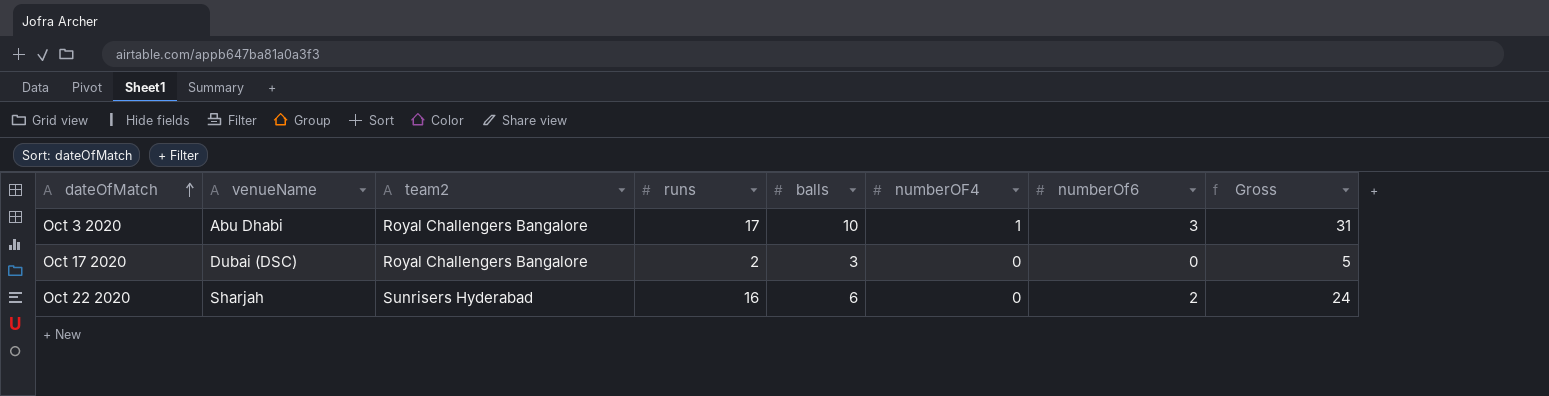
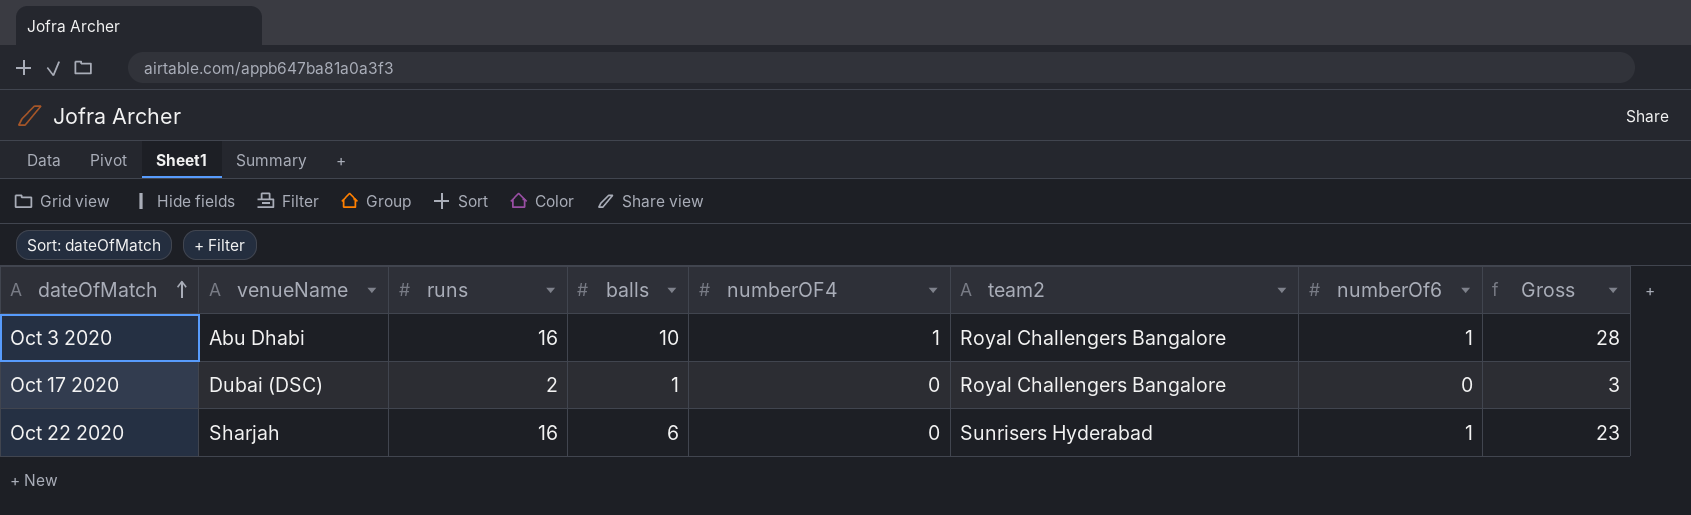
column team2 | position: 3 -> 6
Oct 3 2020 | runs: 17 -> 16
Oct 3 2020 | numberOf6: 3 -> 1
Oct 3 2020 | Gross: 31 -> 28
Oct 17 2020 | balls: 3 -> 1
Oct 17 2020 | Gross: 5 -> 3
Oct 22 2020 | numberOf6: 2 -> 1
Oct 22 2020 | Gross: 24 -> 23

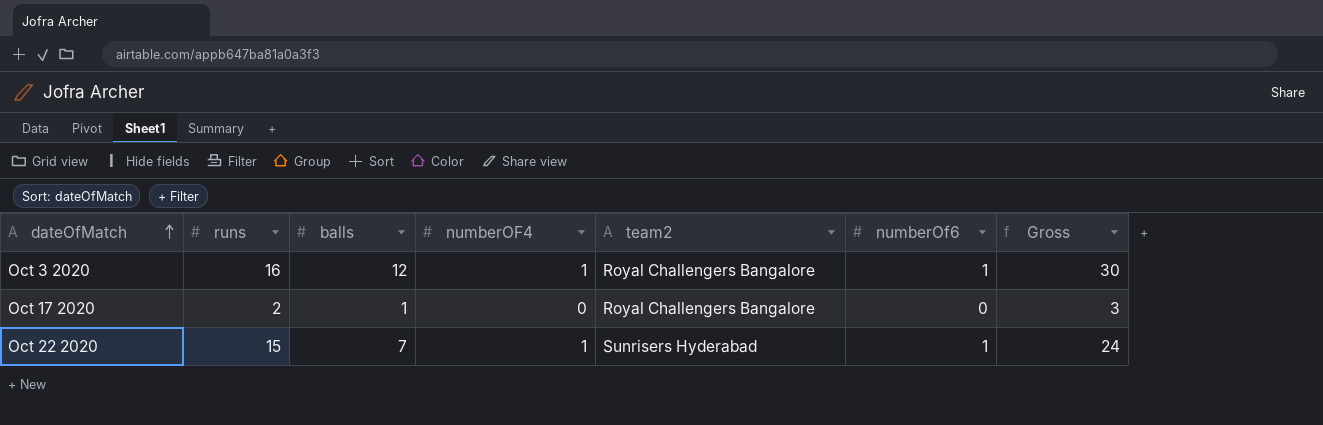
column venueName | position: 2 -> none
Oct 3 2020 | balls: 10 -> 12
Oct 3 2020 | Gross: 28 -> 30
Oct 22 2020 | runs: 16 -> 15
Oct 22 2020 | balls: 6 -> 7
Oct 22 2020 | numberOF4: 0 -> 1
Oct 22 2020 | Gross: 23 -> 24

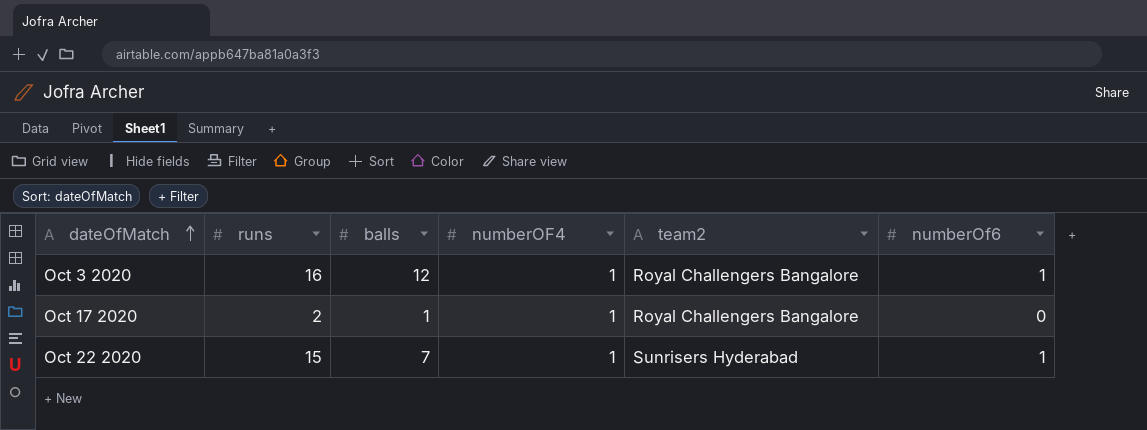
column Gross | formula: [runs] + [balls] + [numberOF4] + [numberOf6] -> none
Oct 17 2020 | numberOF4: 0 -> 1

